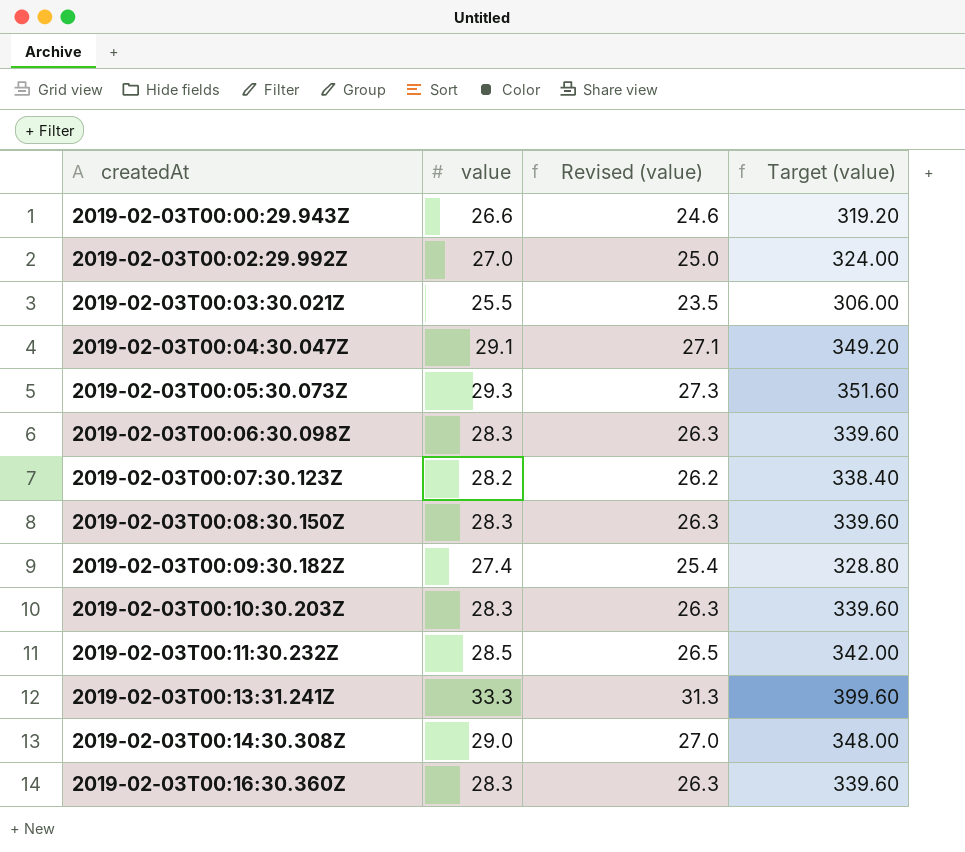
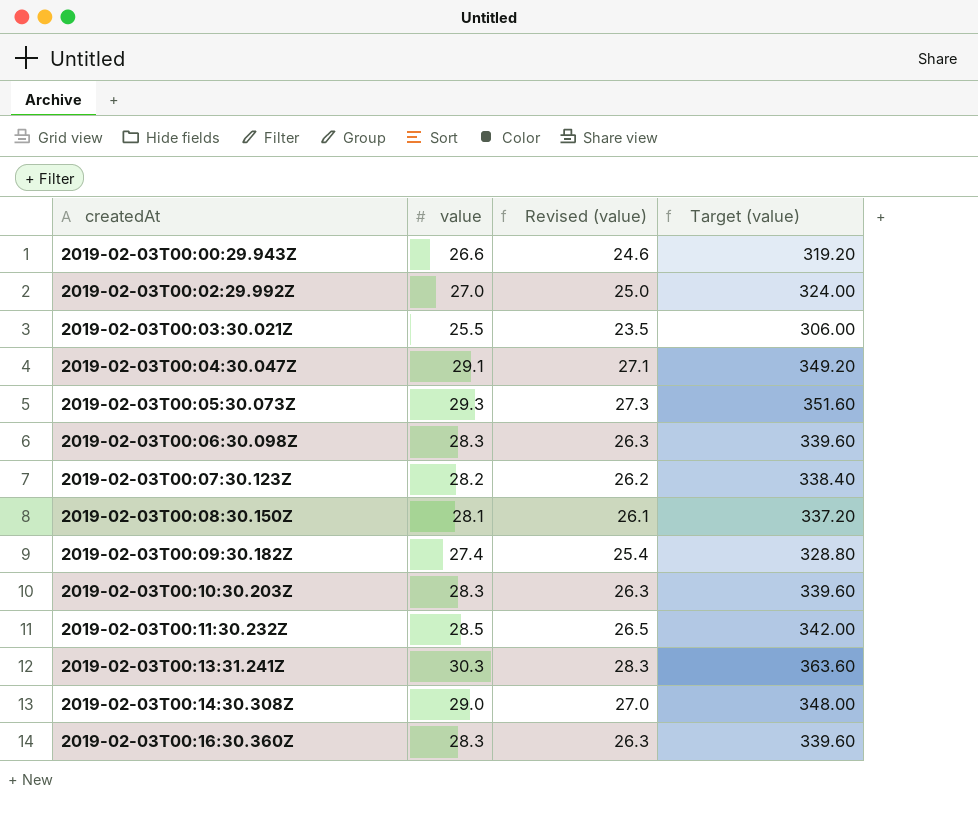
2019-02-03T00:08:30.150Z | value: 28.3 -> 28.1
2019-02-03T00:08:30.150Z | Revised (value): 26.3 -> 26.1
2019-02-03T00:08:30.150Z | Target (value): 339.60 -> 337.20
2019-02-03T00:13:31.241Z | value: 33.3 -> 30.3
2019-02-03T00:13:31.241Z | Revised (value): 31.3 -> 28.3
2019-02-03T00:13:31.241Z | Target (value): 399.60 -> 363.60

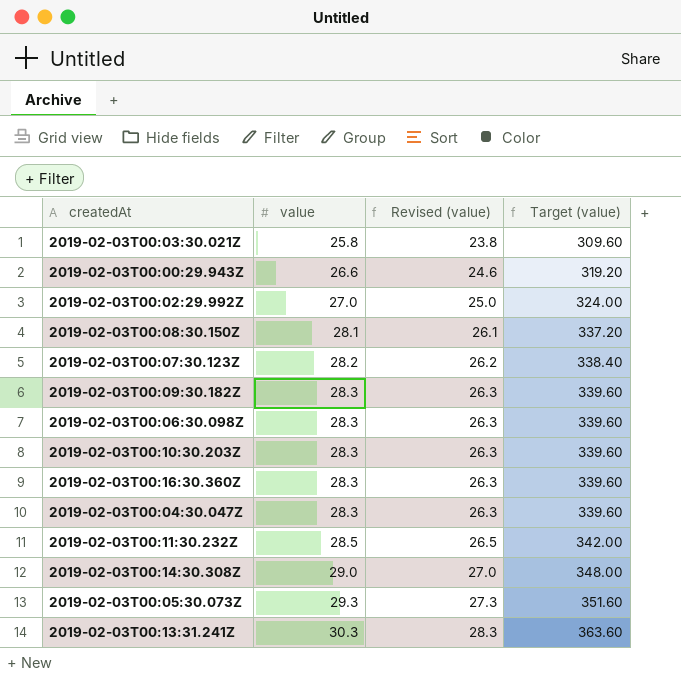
row order: createdAt ascending -> value ascending
2019-02-03T00:03:30.021Z | value: 25.5 -> 25.8
2019-02-03T00:03:30.021Z | Revised (value): 23.5 -> 23.8
2019-02-03T00:03:30.021Z | Target (value): 306.00 -> 309.60
2019-02-03T00:09:30.182Z | value: 27.4 -> 28.3
2019-02-03T00:09:30.182Z | Revised (value): 25.4 -> 26.3
2019-02-03T00:09:30.182Z | Target (value): 328.80 -> 339.60
2019-02-03T00:04:30.047Z | value: 29.1 -> 28.3
2019-02-03T00:04:30.047Z | Revised (value): 27.1 -> 26.3
2019-02-03T00:04:30.047Z | Target (value): 349.20 -> 339.60

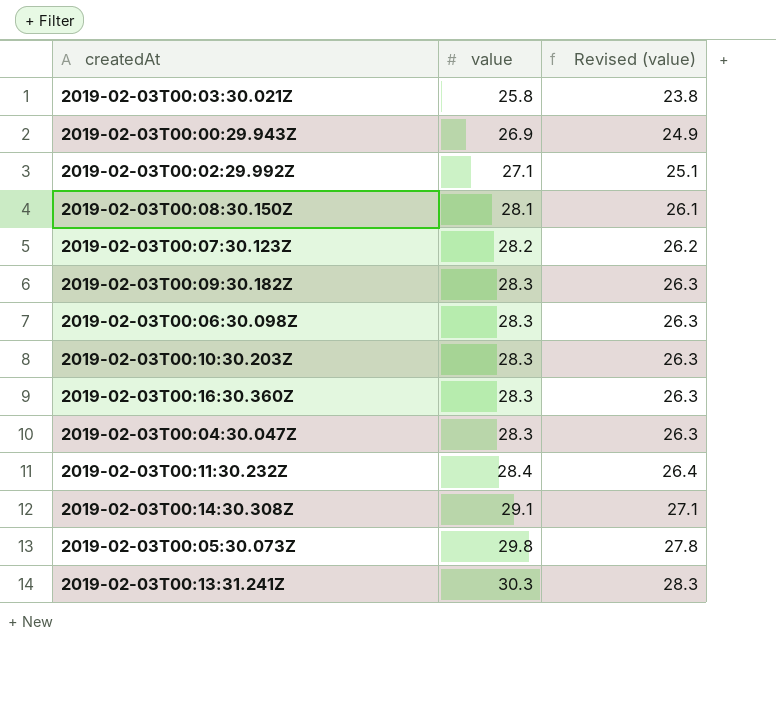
column Target (value) | formula: [value] * 12 -> none
2019-02-03T00:00:29.943Z | value: 26.6 -> 26.9
2019-02-03T00:00:29.943Z | Revised (value): 24.6 -> 24.9
2019-02-03T00:02:29.992Z | value: 27.0 -> 27.1
2019-02-03T00:02:29.992Z | Revised (value): 25.0 -> 25.1
2019-02-03T00:11:30.232Z | value: 28.5 -> 28.4
2019-02-03T00:11:30.232Z | Revised (value): 26.5 -> 26.4
2019-02-03T00:14:30.308Z | value: 29.0 -> 29.1
2019-02-03T00:14:30.308Z | Revised (value): 27.0 -> 27.1
2019-02-03T00:05:30.073Z | value: 29.3 -> 29.8
2019-02-03T00:05:30.073Z | Revised (value): 27.3 -> 27.8

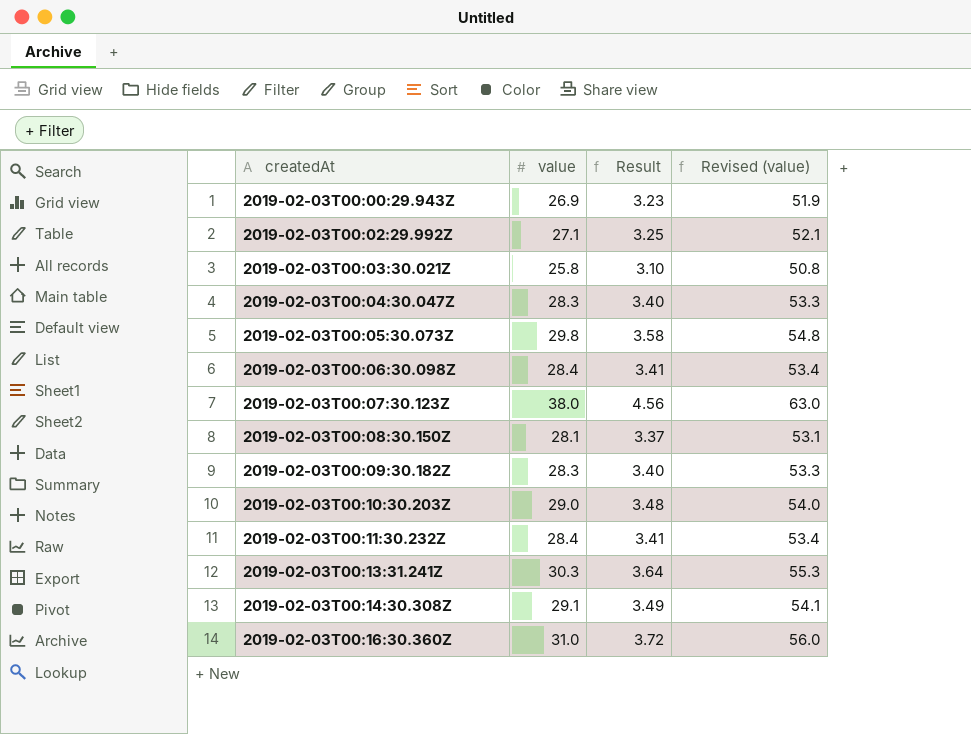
row order: value ascending -> createdAt ascending
column Result | formula: none -> [value] * 0.12
column Revised (value) | formula: [value] - 2 -> [value] + 25
2019-02-03T00:06:30.098Z | value: 28.3 -> 28.4
2019-02-03T00:07:30.123Z | value: 28.2 -> 38.0
2019-02-03T00:10:30.203Z | value: 28.3 -> 29.0
2019-02-03T00:16:30.360Z | value: 28.3 -> 31.0

